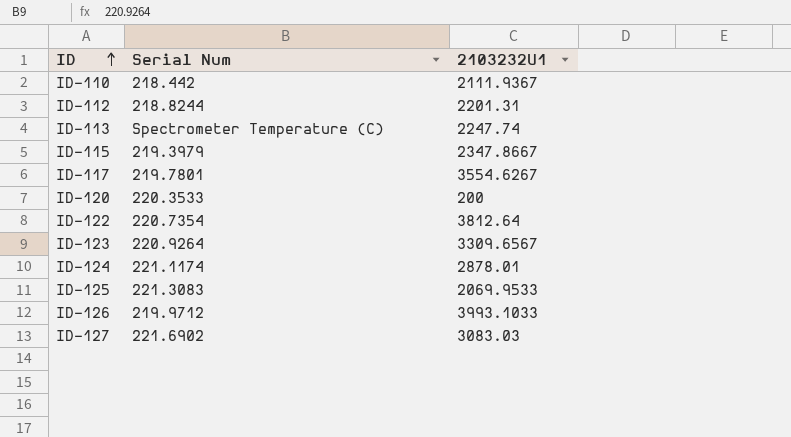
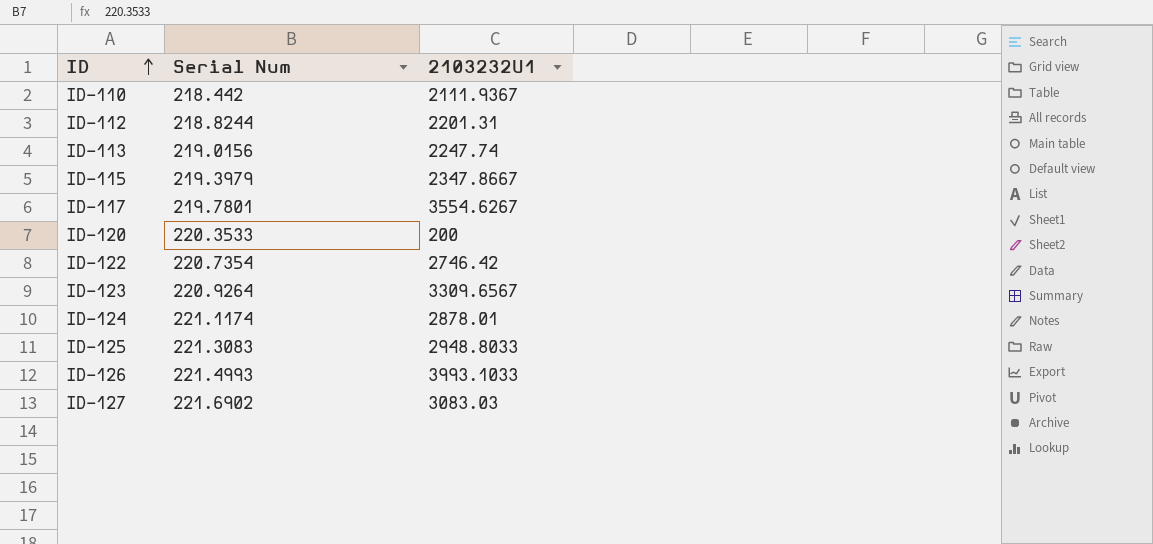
ID-113 | Serial Num: Spectrometer Temperature (C) -> 219.0156
ID-122 | 2103232U1: 3812.64 -> 2746.42
ID-125 | 2103232U1: 2069.9533 -> 2948.8033
ID-126 | Serial Num: 219.9712 -> 221.4993

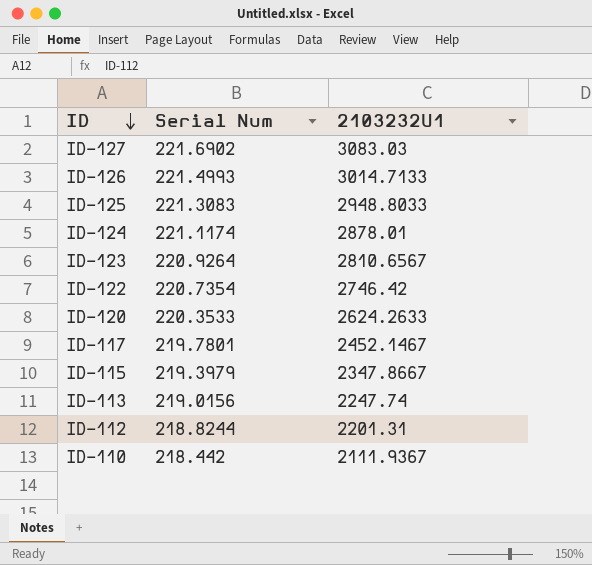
row order: ID ascending -> ID descending
ID-126 | 2103232U1: 3993.1033 -> 3014.7133
ID-123 | 2103232U1: 3309.6567 -> 2810.6567
ID-120 | 2103232U1: 200 -> 2624.2633
ID-117 | 2103232U1: 3554.6267 -> 2452.1467

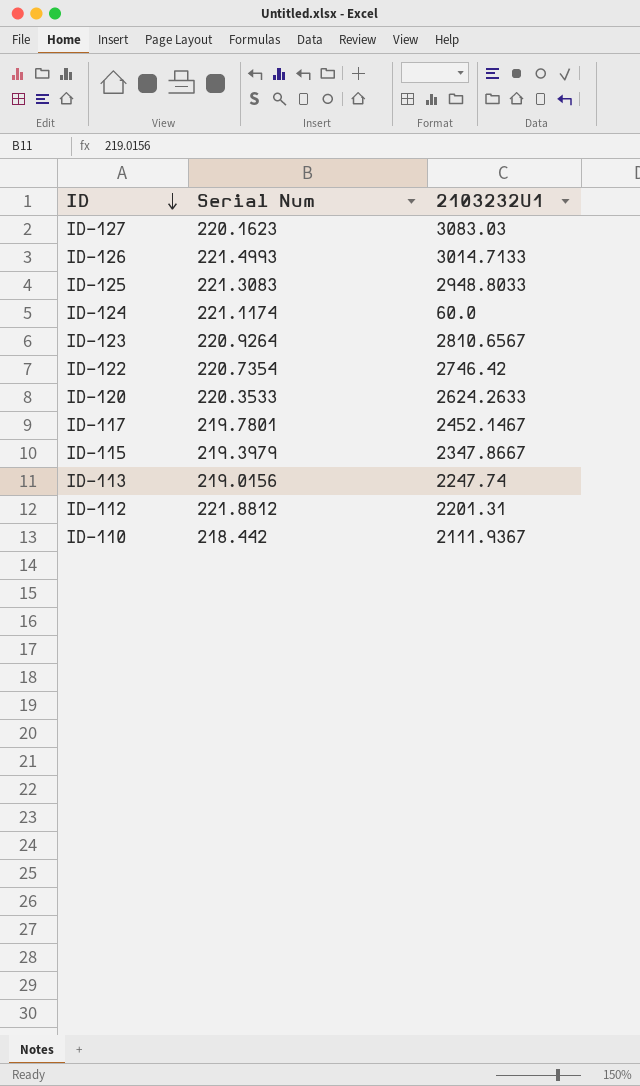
ID-127 | Serial Num: 221.6902 -> 220.1623
ID-124 | 2103232U1: 2878.01 -> 60.0
ID-112 | Serial Num: 218.8244 -> 221.8812

